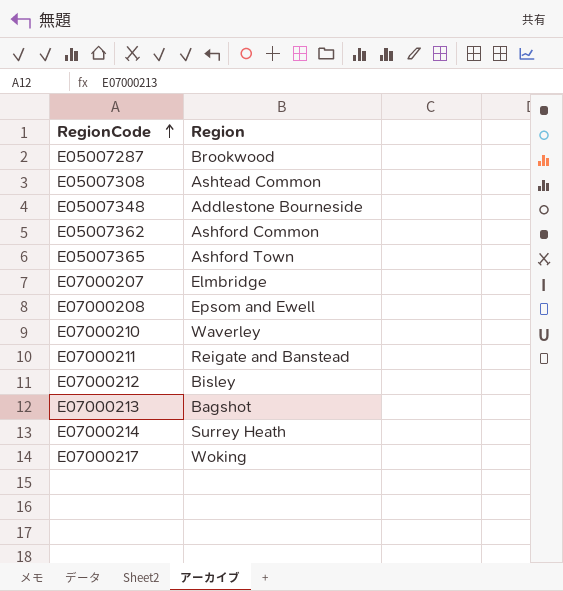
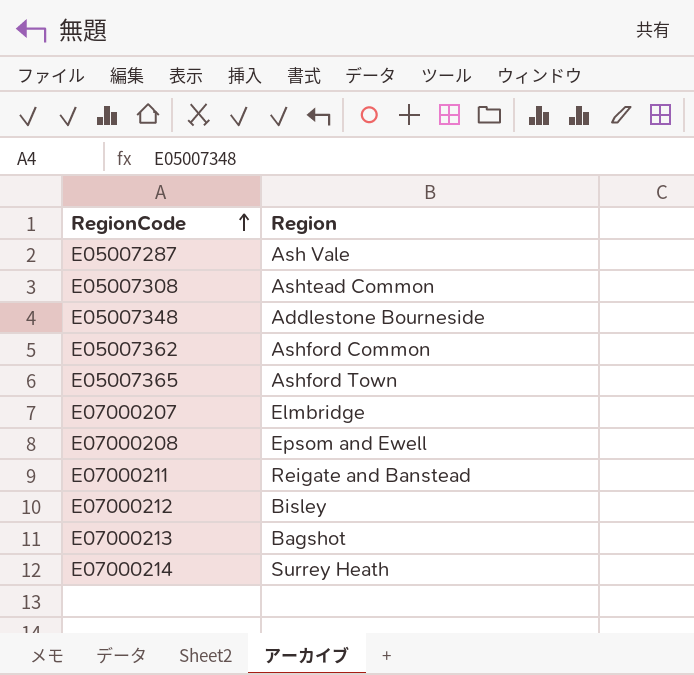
row E07000210: Waverley -> none
row E07000217: Woking -> none
E05007287 | Region: Brookwood -> Ash Vale

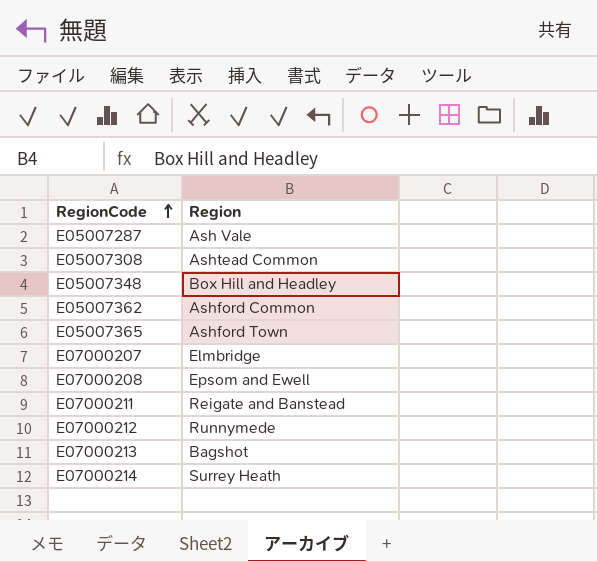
E05007348 | Region: Addlestone Bourneside -> Box Hill and Headley
E07000212 | Region: Bisley -> Runnymede

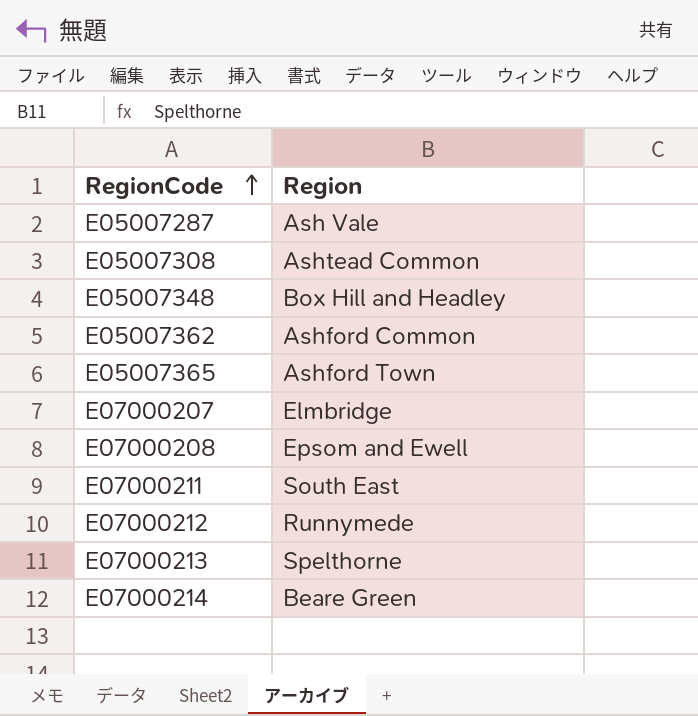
E07000211 | Region: Reigate and Banstead -> South East
E07000213 | Region: Bagshot -> Spelthorne
E07000214 | Region: Surrey Heath -> Beare Green

